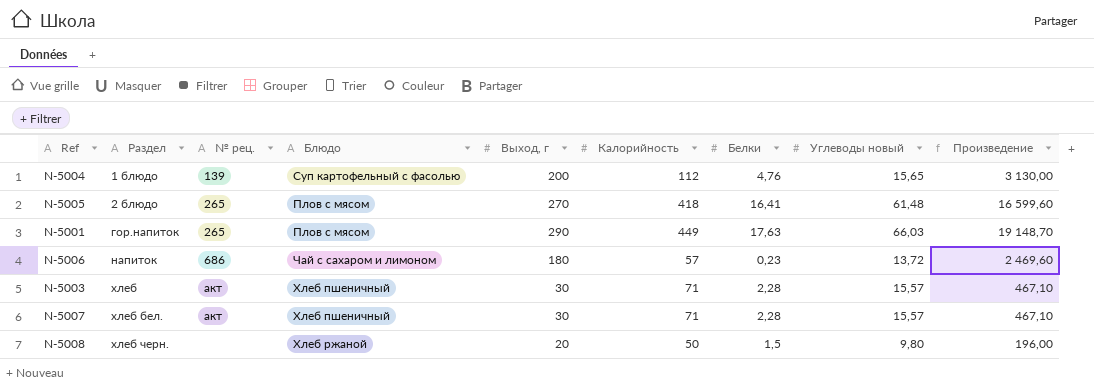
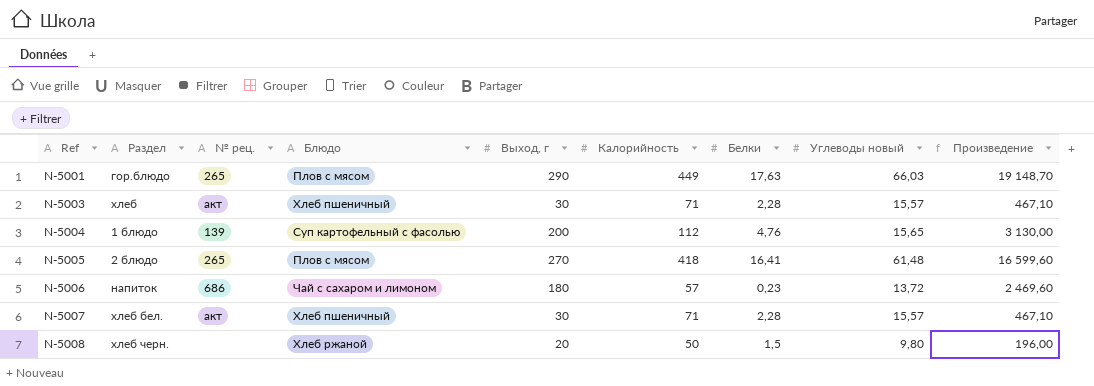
row order: Раздел ascending -> Ref ascending
N-5001 | Раздел: гор.напиток -> гор.блюдо

